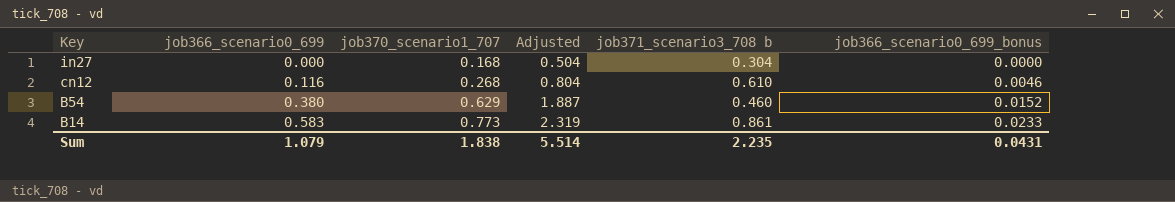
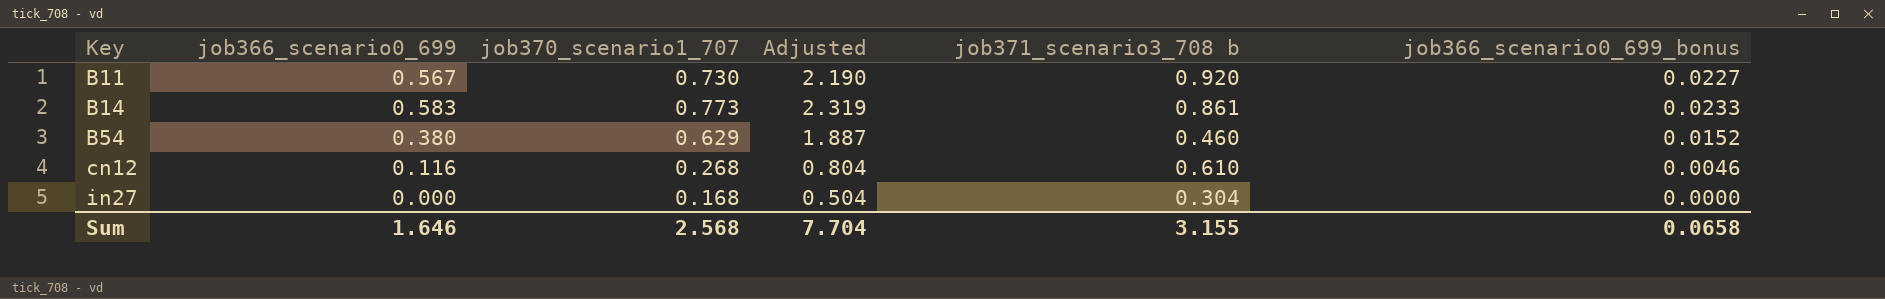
row order: Key descending -> Key ascending
row B11: none -> 0.567 | 0.730 | 2.190 | 0.920 | 0.0227
Sum | job366_scenario0_699: 1.079 -> 1.646
Sum | job370_scenario1_707: 1.838 -> 2.568
Sum | Adjusted: 5.514 -> 7.704
Sum | job371_scenario3_708 b: 2.235 -> 3.155
Sum | job366_scenario0_699_bonus: 0.0431 -> 0.0658

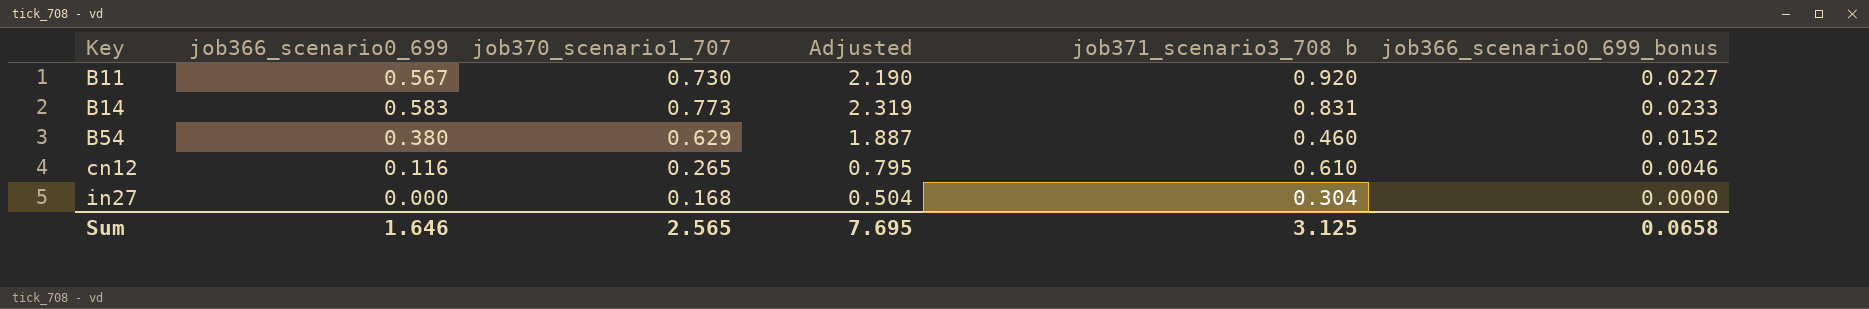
B14 | job371_scenario3_708 b: 0.861 -> 0.831
cn12 | job370_scenario1_707: 0.268 -> 0.265
cn12 | Adjusted: 0.804 -> 0.795
Sum | job370_scenario1_707: 2.568 -> 2.565
Sum | Adjusted: 7.704 -> 7.695
Sum | job371_scenario3_708 b: 3.155 -> 3.125

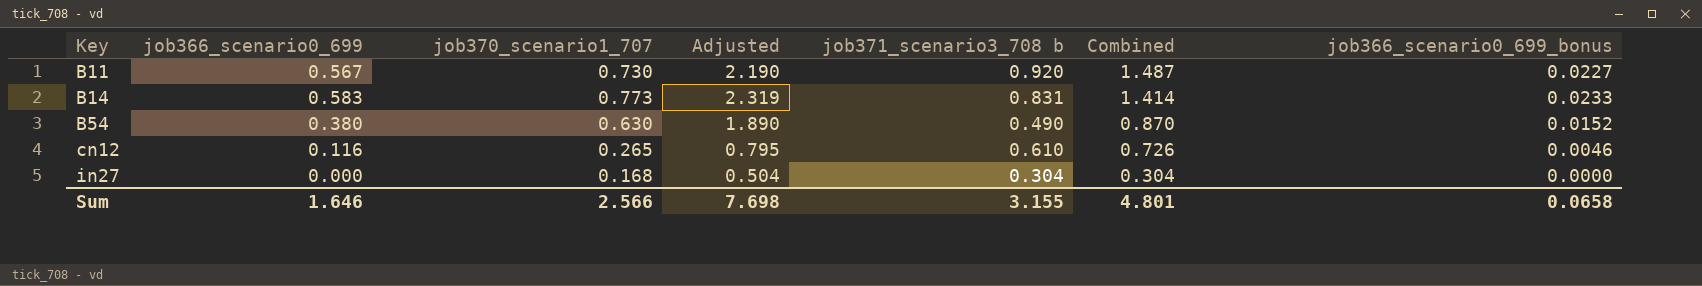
column Combined | formula: none -> [job366_scenario0_699] + [job371_scenario3_708 b]
B54 | job370_scenario1_707: 0.629 -> 0.630
B54 | Adjusted: 1.887 -> 1.890
B54 | job371_scenario3_708 b: 0.460 -> 0.490
Sum | job370_scenario1_707: 2.565 -> 2.566
Sum | Adjusted: 7.695 -> 7.698
Sum | job371_scenario3_708 b: 3.125 -> 3.155

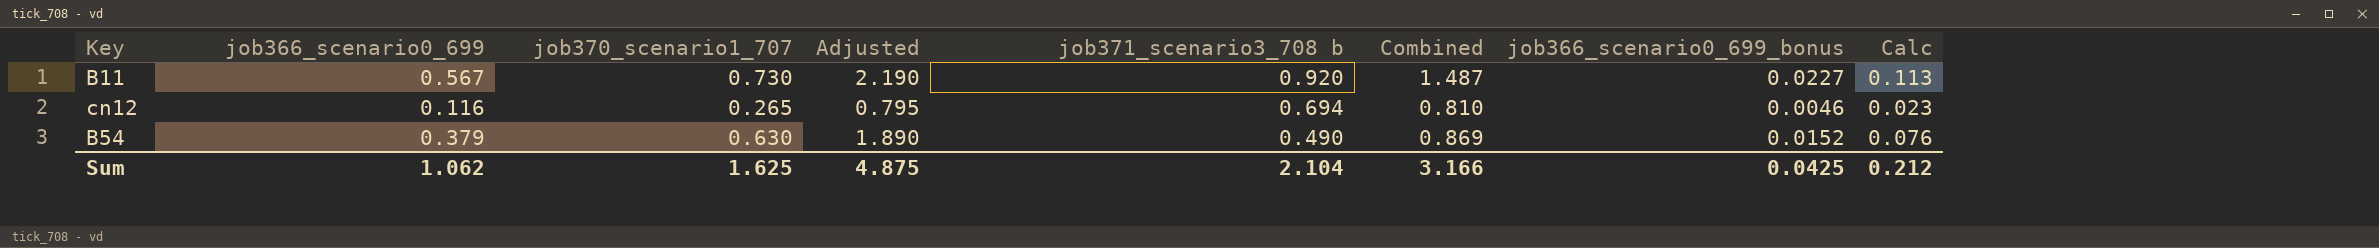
row order: Key ascending -> job371_scenario3_708 b descending
column Calc | formula: none -> [job366_scenario0_699] * 0.2
row B14: 0.583 | 0.773 | 2.319 | 0.831 | 1.414 | 0.0233 -> none
row in27: 0.000 | 0.168 | 0.504 | 0.304 | 0.304 | 0.0000 -> none
cn12 | job371_scenario3_708 b: 0.610 -> 0.694
cn12 | Combined: 0.726 -> 0.810
B54 | job366_scenario0_699: 0.380 -> 0.379
B54 | Combined: 0.870 -> 0.869
Sum | job366_scenario0_699: 1.646 -> 1.062
Sum | job370_scenario1_707: 2.566 -> 1.625
Sum | Adjusted: 7.698 -> 4.875
Sum | job371_scenario3_708 b: 3.155 -> 2.104
Sum | Combined: 4.801 -> 3.166
Sum | job366_scenario0_699_bonus: 0.0658 -> 0.0425

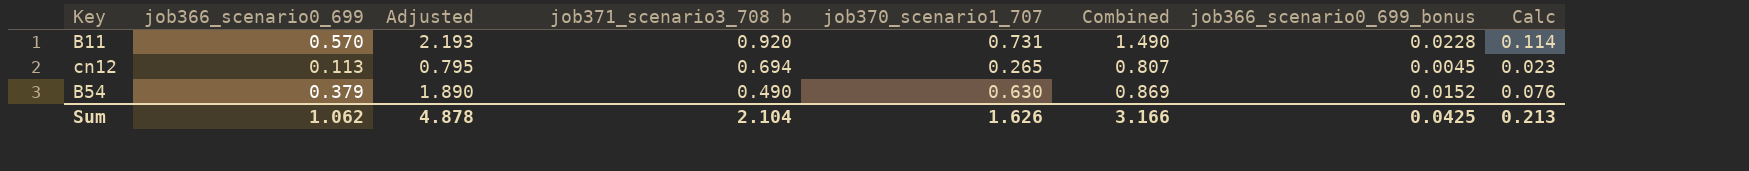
column job370_scenario1_707 | position: 3 -> 5
B11 | job366_scenario0_699: 0.567 -> 0.570
B11 | Adjusted: 2.190 -> 2.193
B11 | job370_scenario1_707: 0.730 -> 0.731
B11 | Combined: 1.487 -> 1.490
B11 | job366_scenario0_699_bonus: 0.0227 -> 0.0228
B11 | Calc: 0.113 -> 0.114
cn12 | job366_scenario0_699: 0.116 -> 0.113
cn12 | Combined: 0.810 -> 0.807
cn12 | job366_scenario0_699_bonus: 0.0046 -> 0.0045
Sum | Adjusted: 4.875 -> 4.878
Sum | job370_scenario1_707: 1.625 -> 1.626
Sum | Calc: 0.212 -> 0.213

